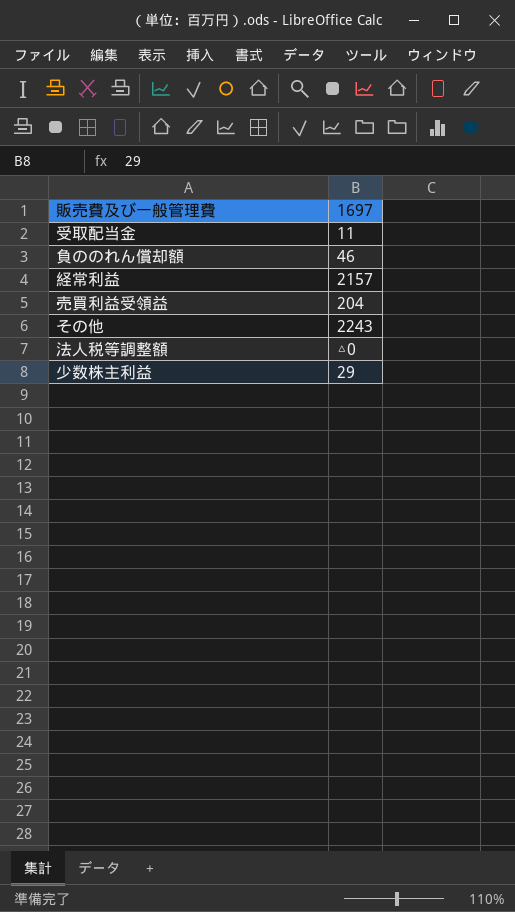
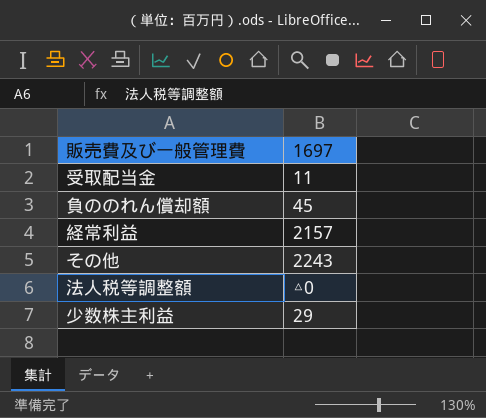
row 売買利益受領益: 204 -> none
負ののれん償却額 | 1697: 46 -> 45

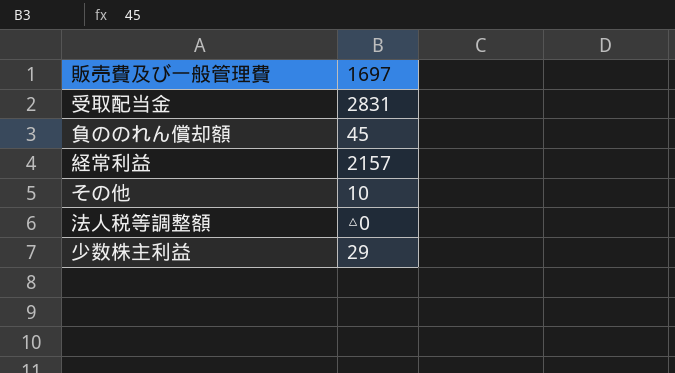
受取配当金 | 1697: 11 -> 2831
その他 | 1697: 2243 -> 10

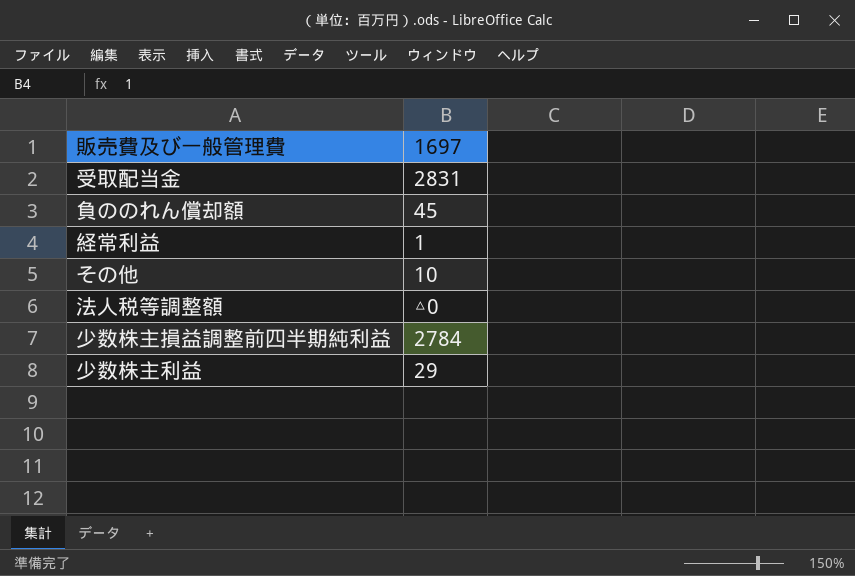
経常利益 | 1697: 2157 -> 1
row 少数株主損益調整前四半期純利益: none -> 2784

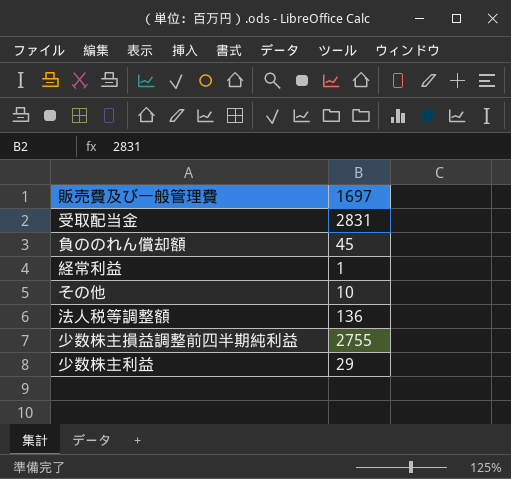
法人税等調整額 | 1697: △0 -> 136
少数株主損益調整前四半期純利益 | 1697: 2784 -> 2755

